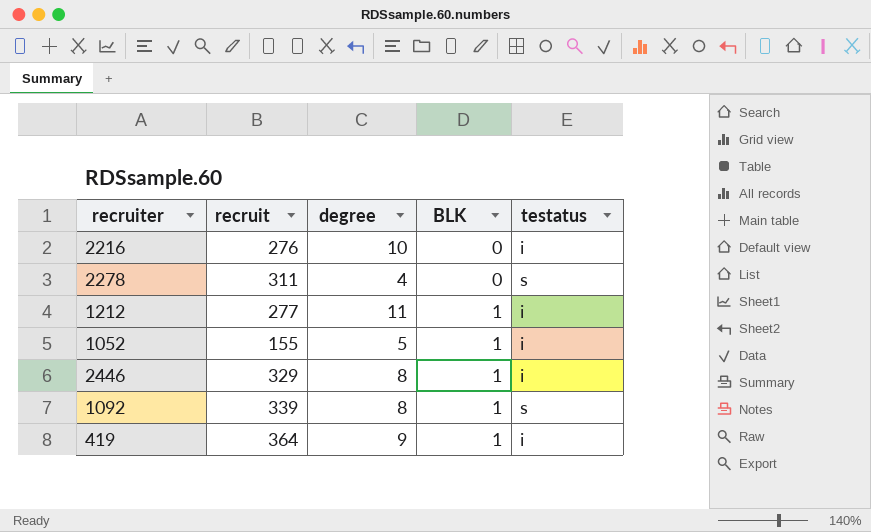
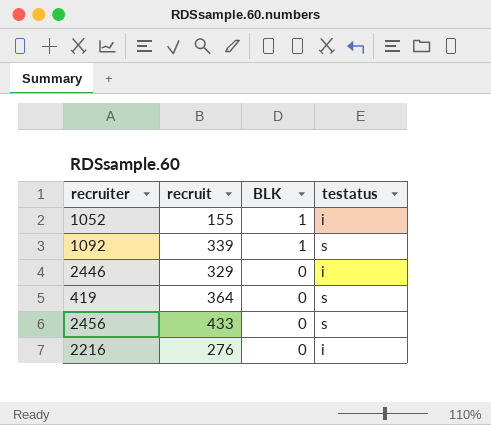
row order: BLK ascending -> BLK descending
column degree | position: 3 -> none
row 2278: 311 | 4 | 0 | s -> none
row 1212: 277 | 11 | 1 | i -> none
2446 | BLK: 1 -> 0
419 | BLK: 1 -> 0
419 | testatus: i -> s
row 2456: none -> 433 | 0 | s

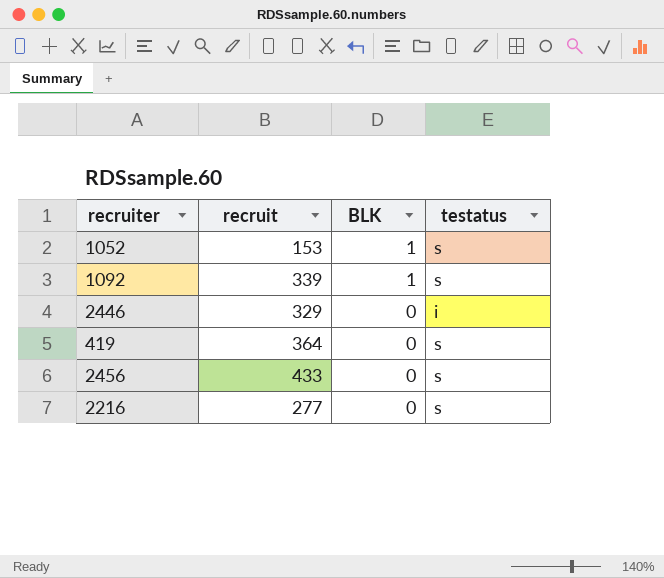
1052 | recruit: 155 -> 153
1052 | testatus: i -> s
2216 | recruit: 276 -> 277
2216 | testatus: i -> s

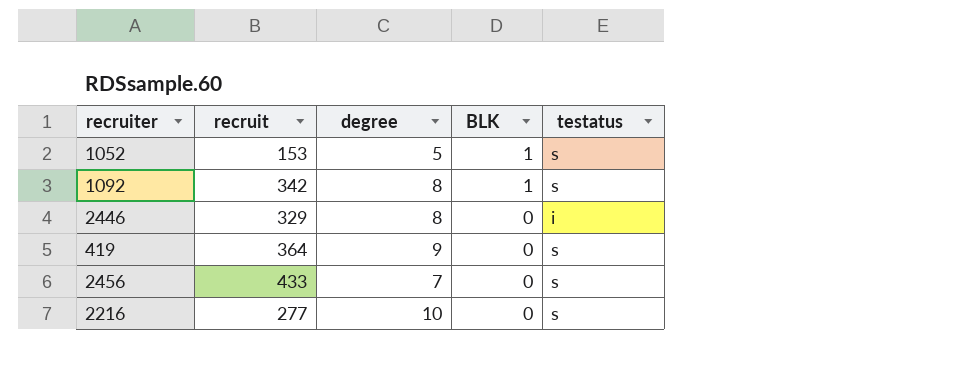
column degree | position: none -> 3
1092 | recruit: 339 -> 342

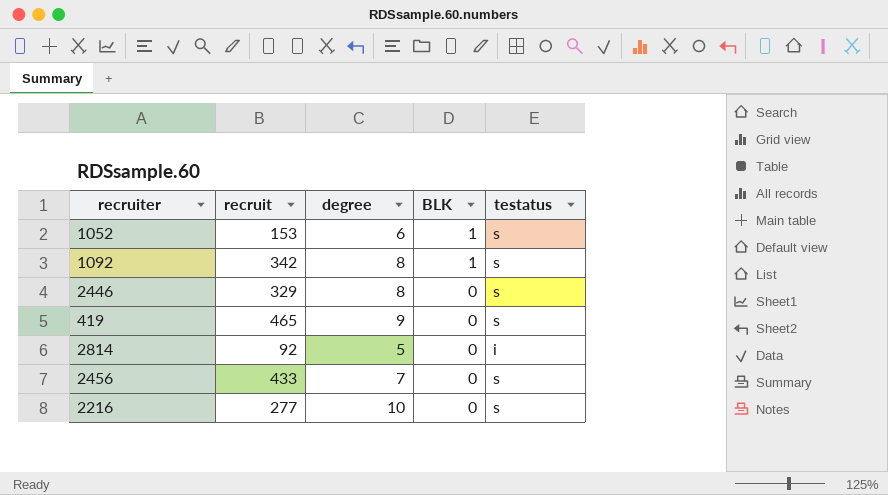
1052 | degree: 5 -> 6
2446 | testatus: i -> s
419 | recruit: 364 -> 465
row 2814: none -> 92 | 5 | 0 | i

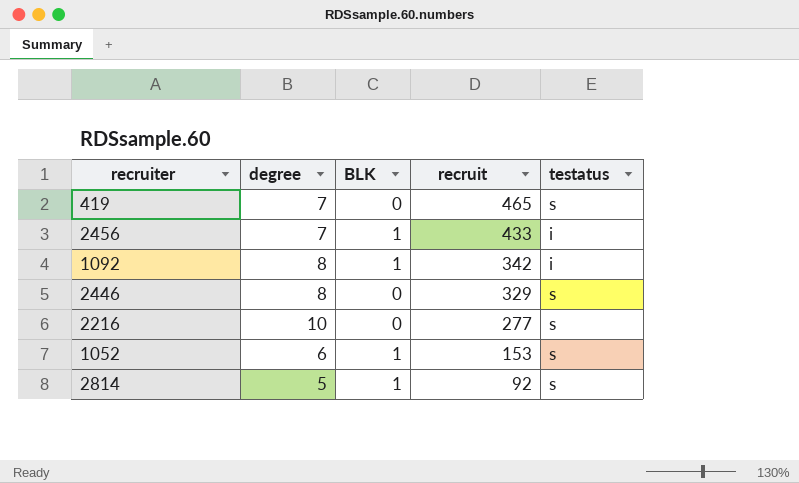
row order: BLK descending -> recruit descending
column recruit | position: 2 -> 4
419 | degree: 9 -> 7
2456 | BLK: 0 -> 1
2456 | testatus: s -> i
1092 | testatus: s -> i
2814 | BLK: 0 -> 1
2814 | testatus: i -> s

